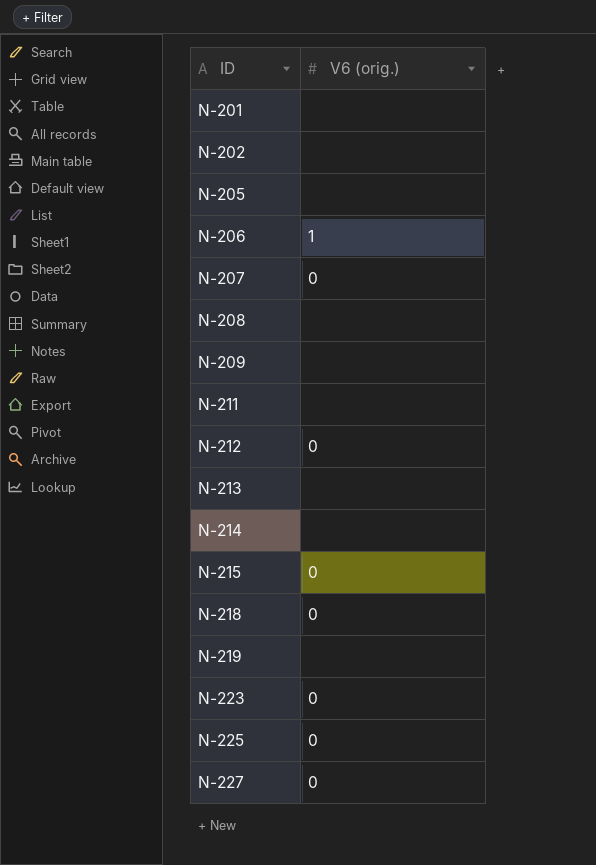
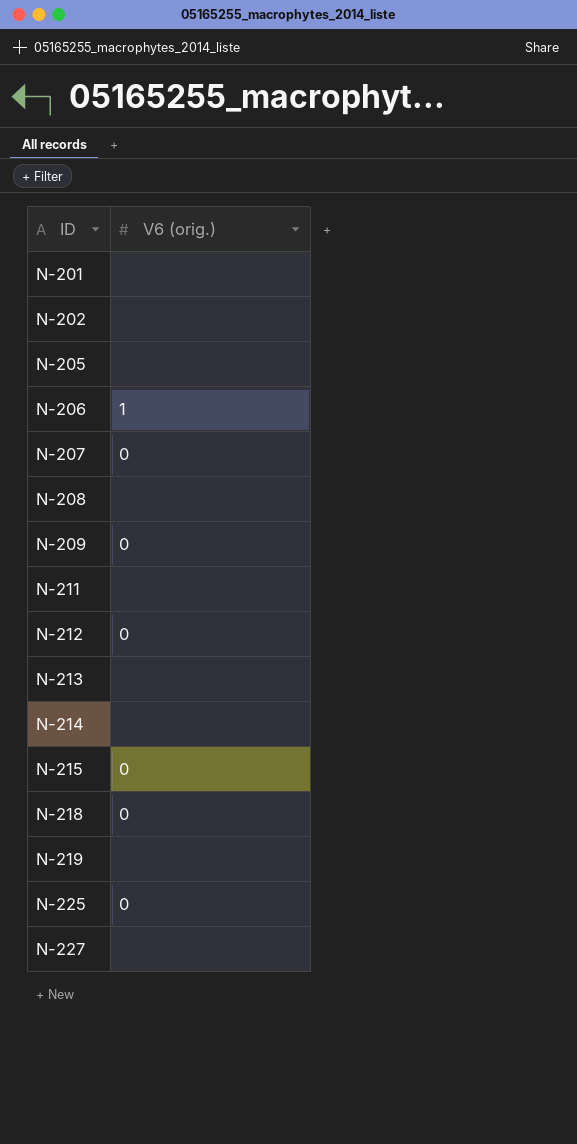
row N-223: 0 -> none
N-209 | V6 (orig.): none -> 0
N-227 | V6 (orig.): 0 -> none

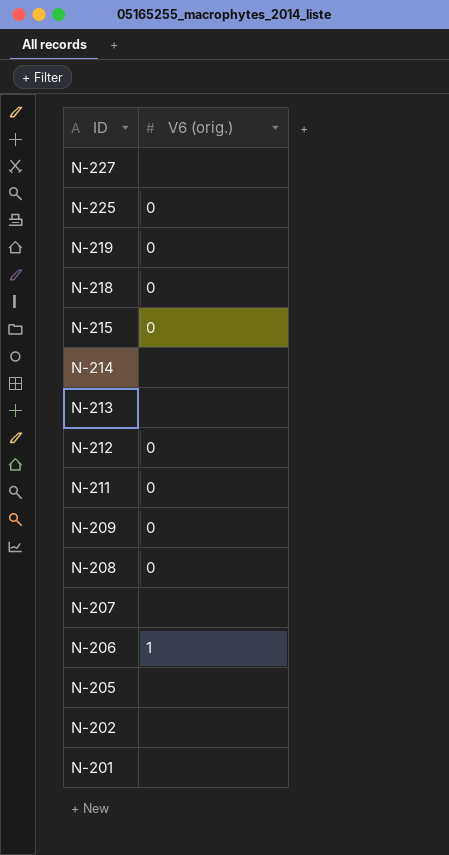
row order: ID ascending -> ID descending
N-219 | V6 (orig.): none -> 0
N-211 | V6 (orig.): none -> 0
N-208 | V6 (orig.): none -> 0
N-207 | V6 (orig.): 0 -> none

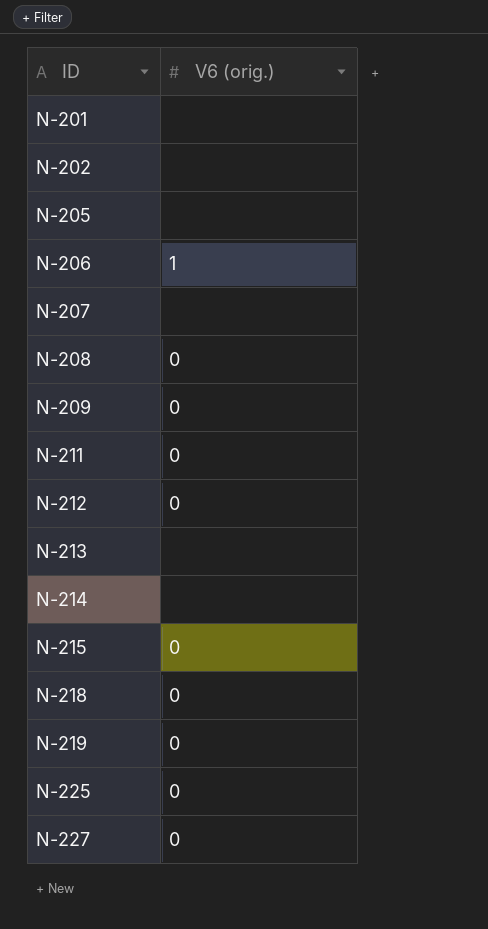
row order: ID descending -> ID ascending
N-227 | V6 (orig.): none -> 0

